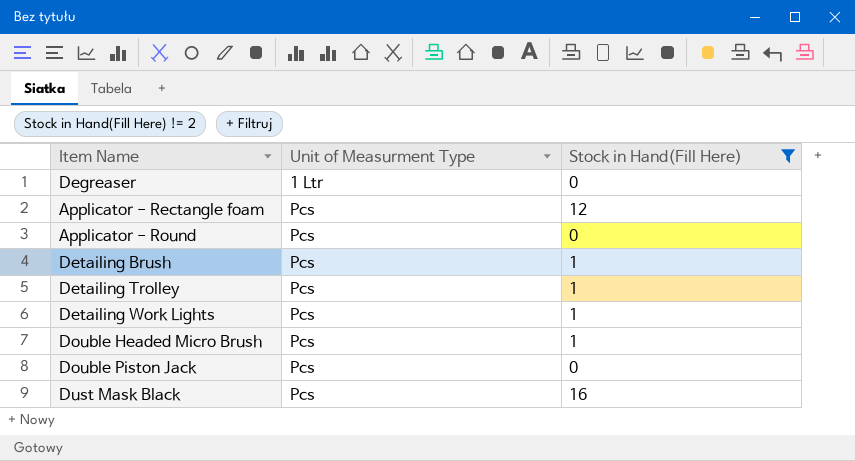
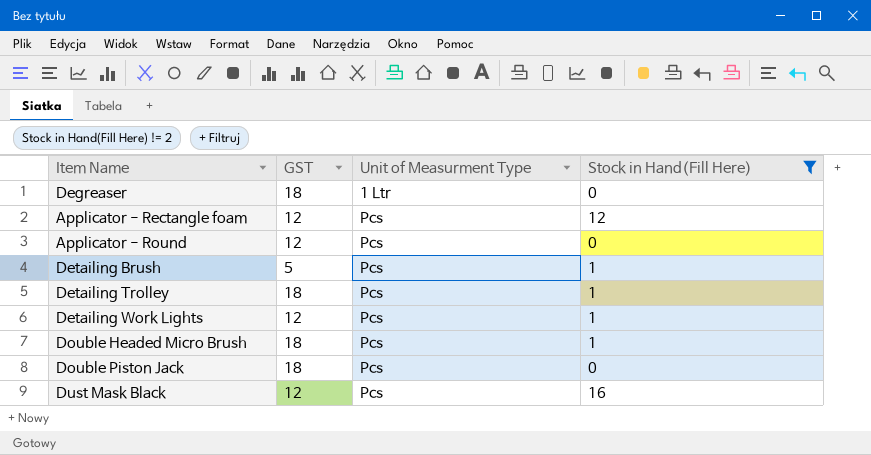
column GST | position: none -> 2

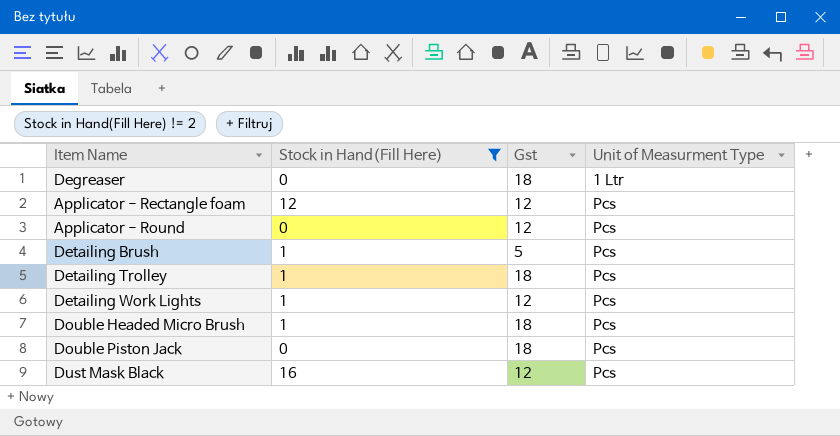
column Stock in Hand(Fill Here) | position: 4 -> 2
column name: GST -> Gst

